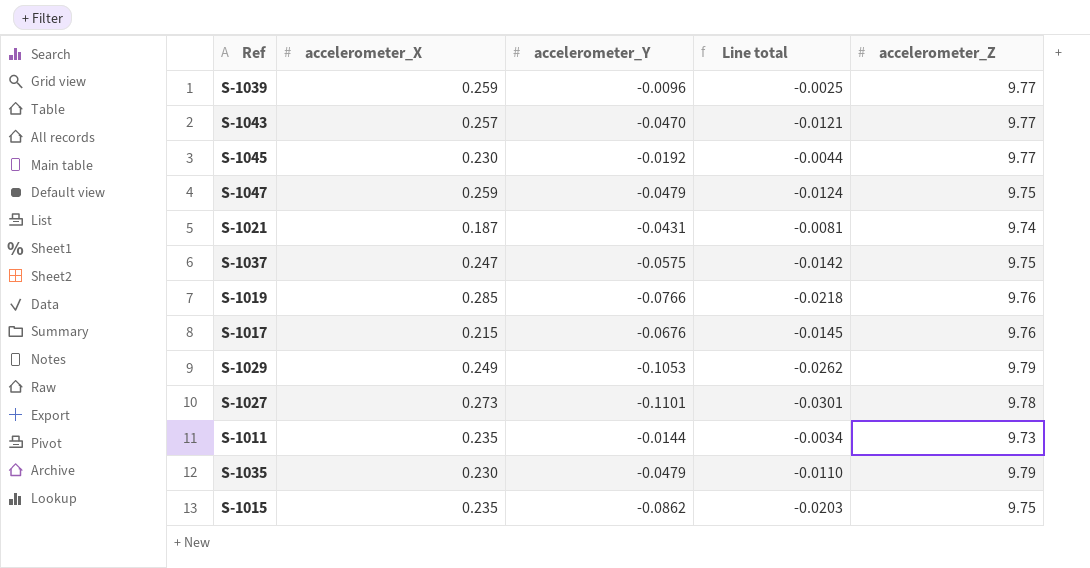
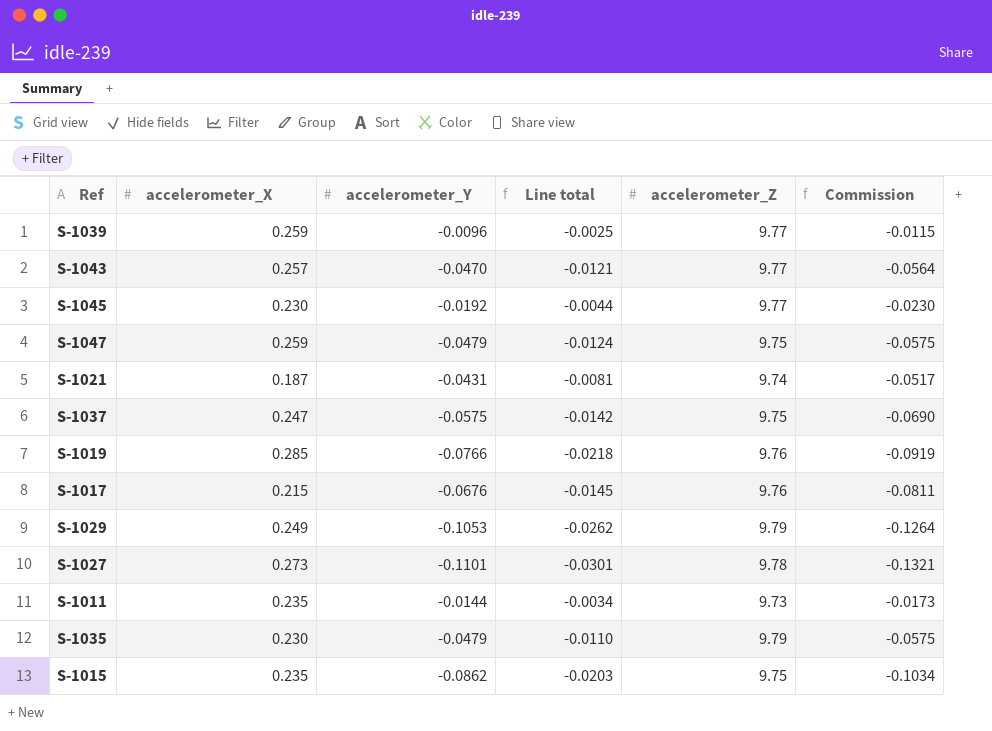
column Commission | formula: none -> [accelerometer_Y] * 1.2

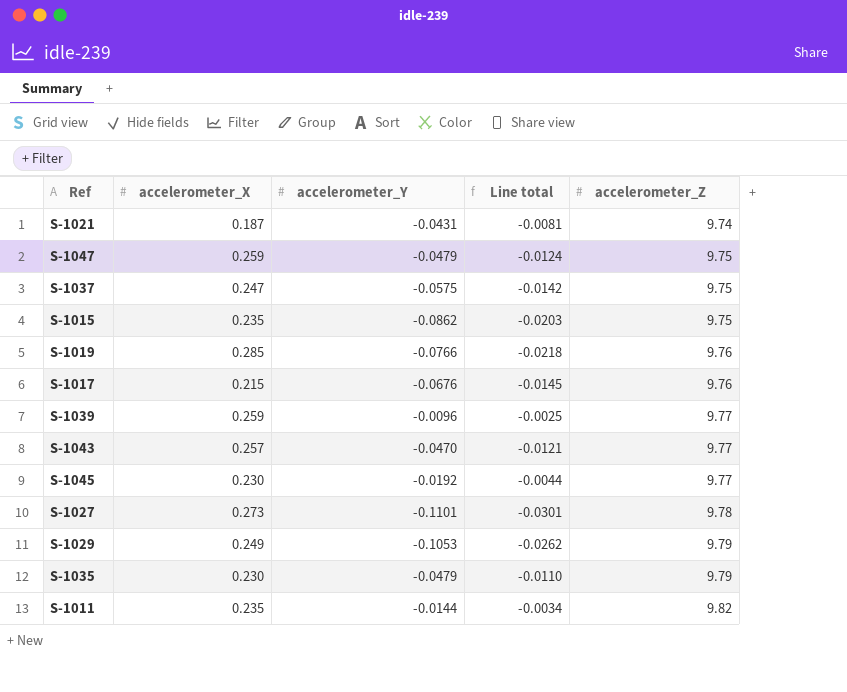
row order: none -> accelerometer_Z ascending
column Commission | formula: [accelerometer_Y] * 1.2 -> none
S-1011 | accelerometer_Z: 9.73 -> 9.82

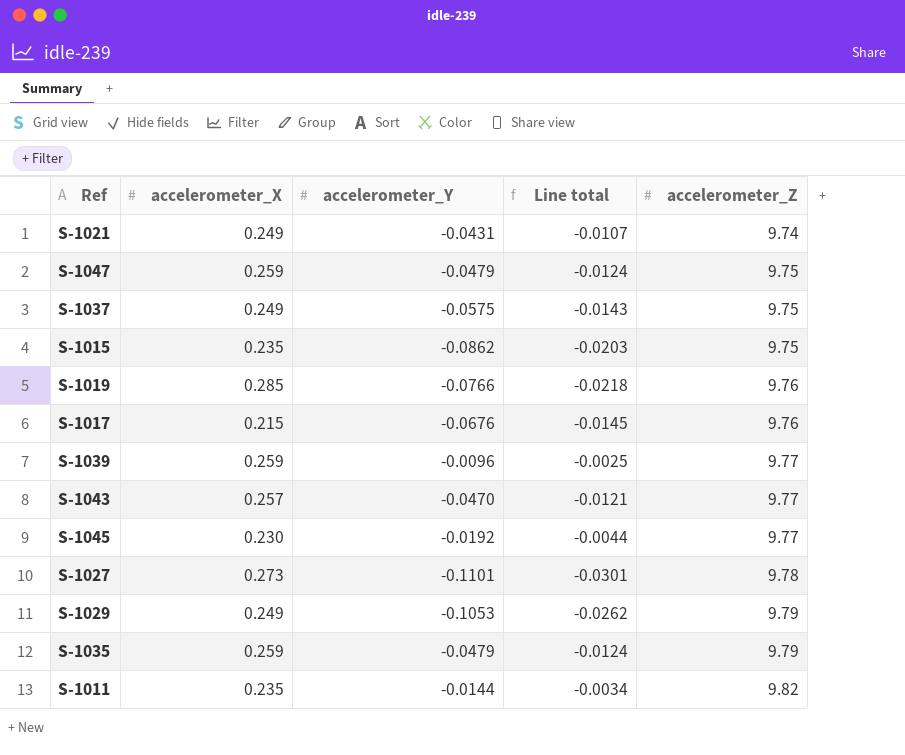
S-1021 | accelerometer_X: 0.187 -> 0.249
S-1021 | Line total: -0.0081 -> -0.0107
S-1037 | accelerometer_X: 0.247 -> 0.249
S-1037 | Line total: -0.0142 -> -0.0143
S-1035 | accelerometer_X: 0.230 -> 0.259
S-1035 | Line total: -0.0110 -> -0.0124

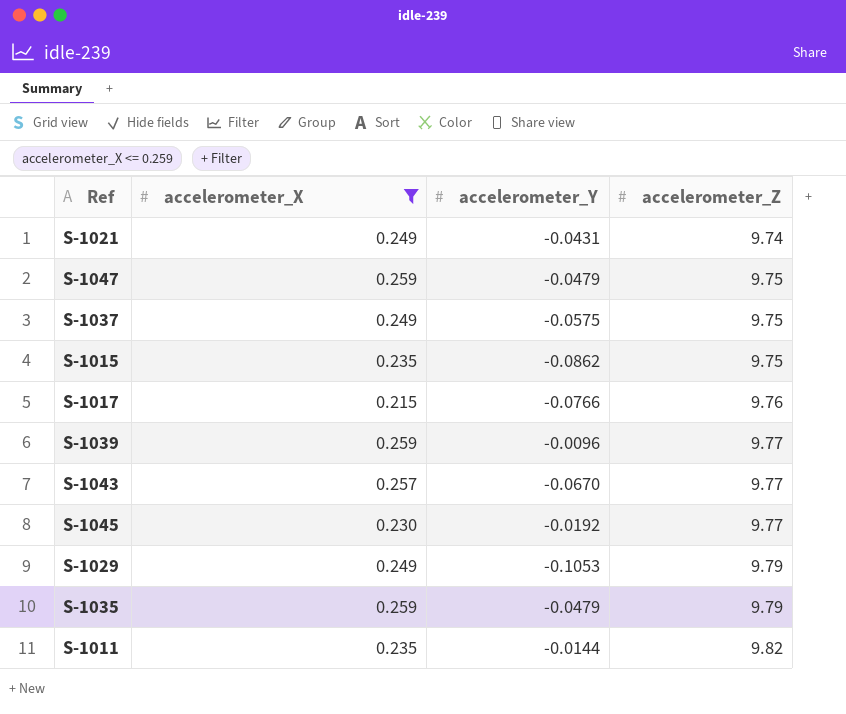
filter: none -> accelerometer_X <= 0.259
column Line total | formula: [accelerometer_X] * [accelerometer_Y] -> none
S-1017 | accelerometer_Y: -0.0676 -> -0.0766
S-1043 | accelerometer_Y: -0.0470 -> -0.0670

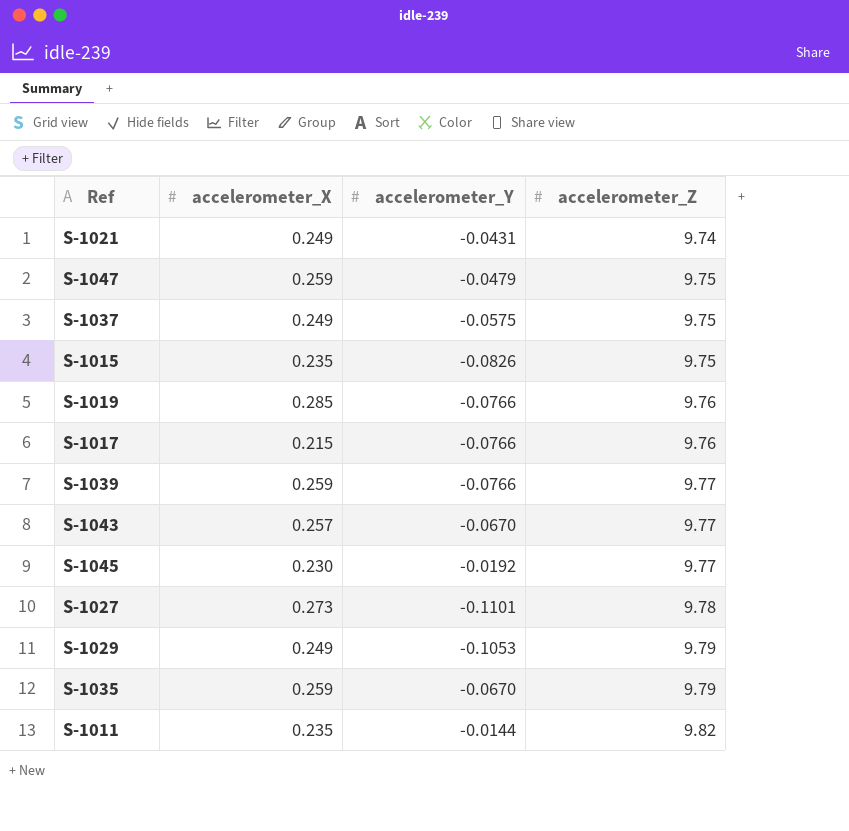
filter: accelerometer_X <= 0.259 -> none
S-1015 | accelerometer_Y: -0.0862 -> -0.0826
S-1039 | accelerometer_Y: -0.0096 -> -0.0766
S-1035 | accelerometer_Y: -0.0479 -> -0.0670

